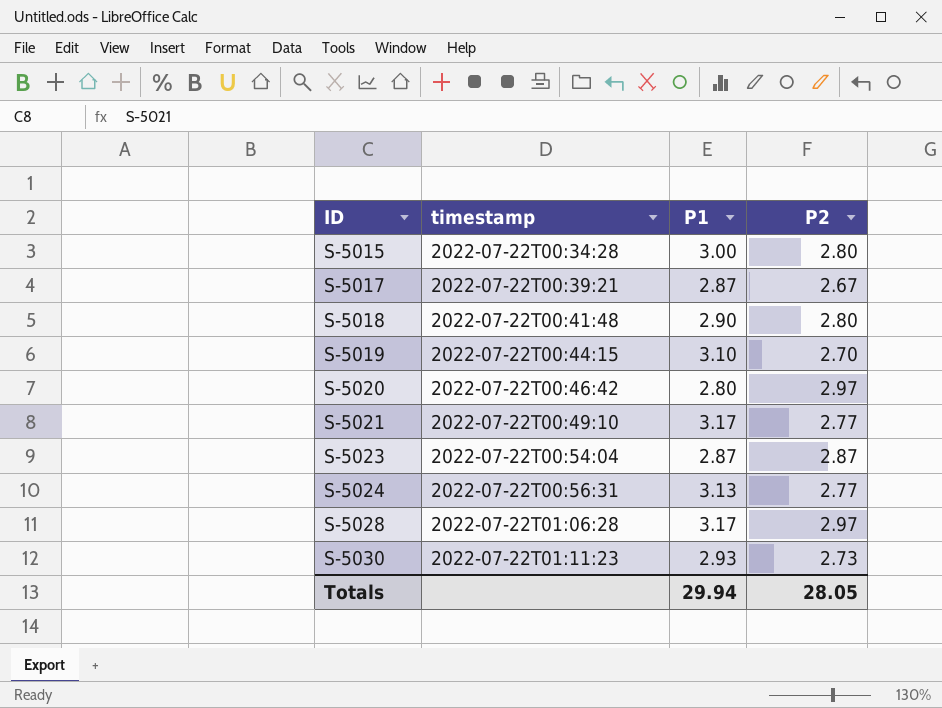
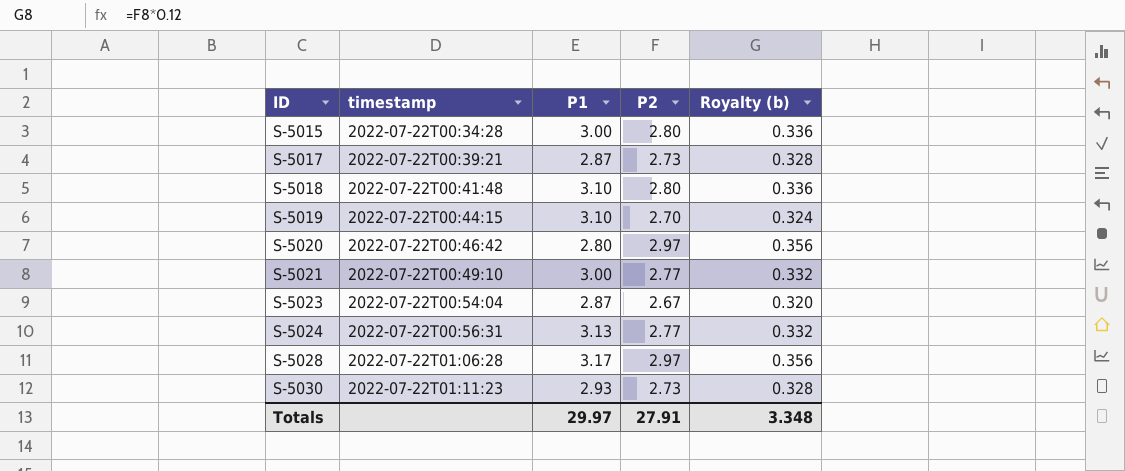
column Royalty (b) | formula: none -> [P2] * 0.12
S-5017 | P2: 2.67 -> 2.73
S-5018 | P1: 2.90 -> 3.10
S-5021 | P1: 3.17 -> 3.00
S-5023 | P2: 2.87 -> 2.67
Totals | P1: 29.94 -> 29.97
Totals | P2: 28.05 -> 27.91

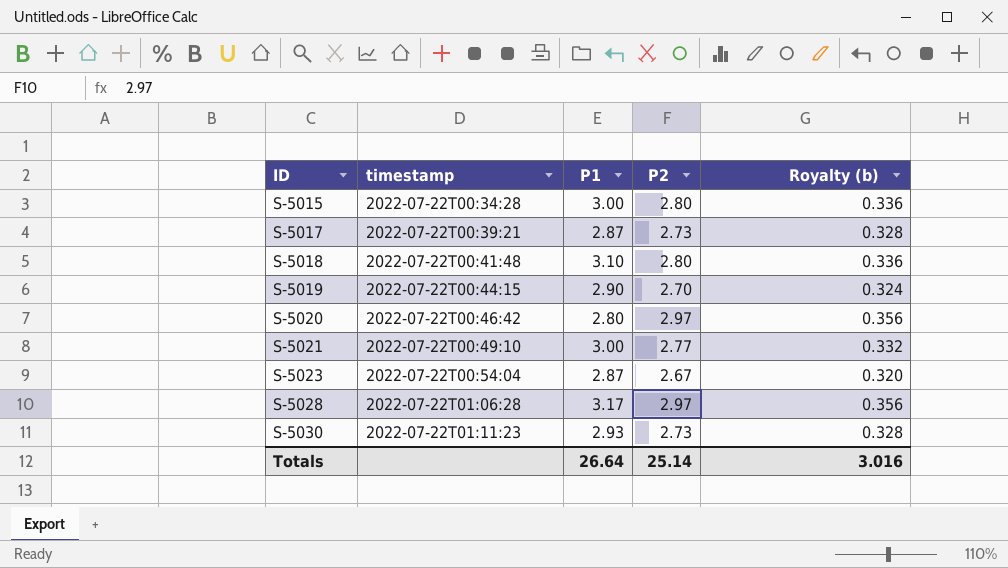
row S-5024: 2022-07-22T00:56:31 | 3.13 | 2.77 | 0.332 -> none
S-5019 | P1: 3.10 -> 2.90
Totals | P1: 29.97 -> 26.64
Totals | P2: 27.91 -> 25.14
Totals | Royalty (b): 3.348 -> 3.016

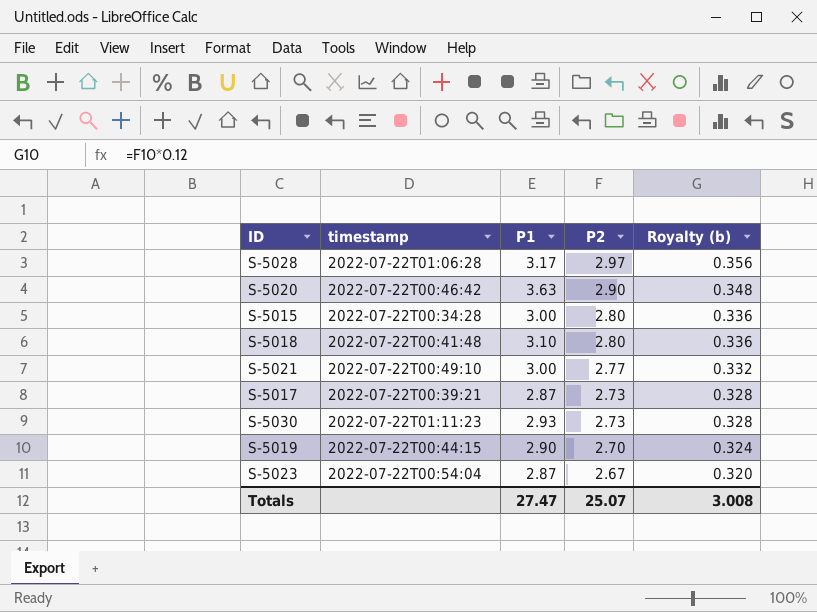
row order: ID ascending -> P2 descending
S-5020 | P1: 2.80 -> 3.63
S-5020 | P2: 2.97 -> 2.90
S-5020 | Royalty (b): 0.356 -> 0.348
Totals | P1: 26.64 -> 27.47
Totals | P2: 25.14 -> 25.07
Totals | Royalty (b): 3.016 -> 3.008

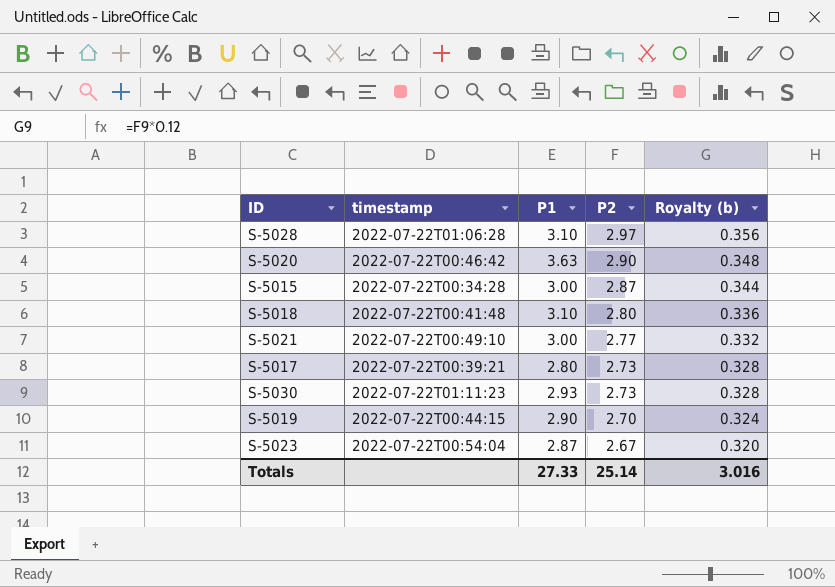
S-5028 | P1: 3.17 -> 3.10
S-5015 | P2: 2.80 -> 2.87
S-5015 | Royalty (b): 0.336 -> 0.344
S-5017 | P1: 2.87 -> 2.80
Totals | P1: 27.47 -> 27.33
Totals | P2: 25.07 -> 25.14
Totals | Royalty (b): 3.008 -> 3.016

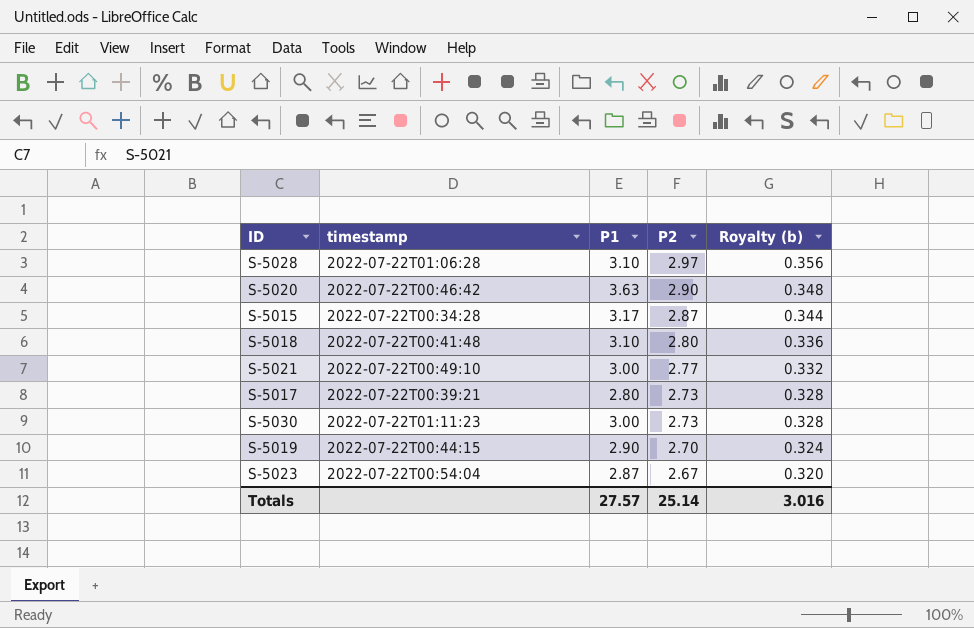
S-5015 | P1: 3.00 -> 3.17
S-5030 | P1: 2.93 -> 3.00
Totals | P1: 27.33 -> 27.57

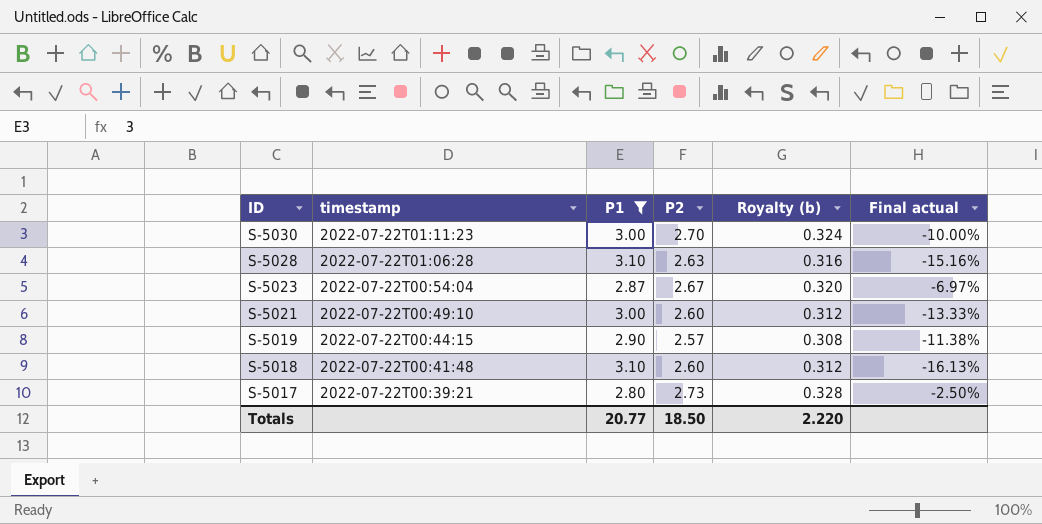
filter: none -> P1 <= 3.10
row order: P2 descending -> ID descending
column Final actual | formula: none -> ([P2] - [P1]) / [P1]
S-5030 | P2: 2.73 -> 2.70
S-5030 | Royalty (b): 0.328 -> 0.324
S-5028 | P2: 2.97 -> 2.63
S-5028 | Royalty (b): 0.356 -> 0.316
S-5021 | P2: 2.77 -> 2.60
S-5021 | Royalty (b): 0.332 -> 0.312
S-5019 | P2: 2.70 -> 2.57
S-5019 | Royalty (b): 0.324 -> 0.308
S-5018 | P2: 2.80 -> 2.60
S-5018 | Royalty (b): 0.336 -> 0.312
Totals | P1: 27.57 -> 20.77
Totals | P2: 25.14 -> 18.50
Totals | Royalty (b): 3.016 -> 2.220

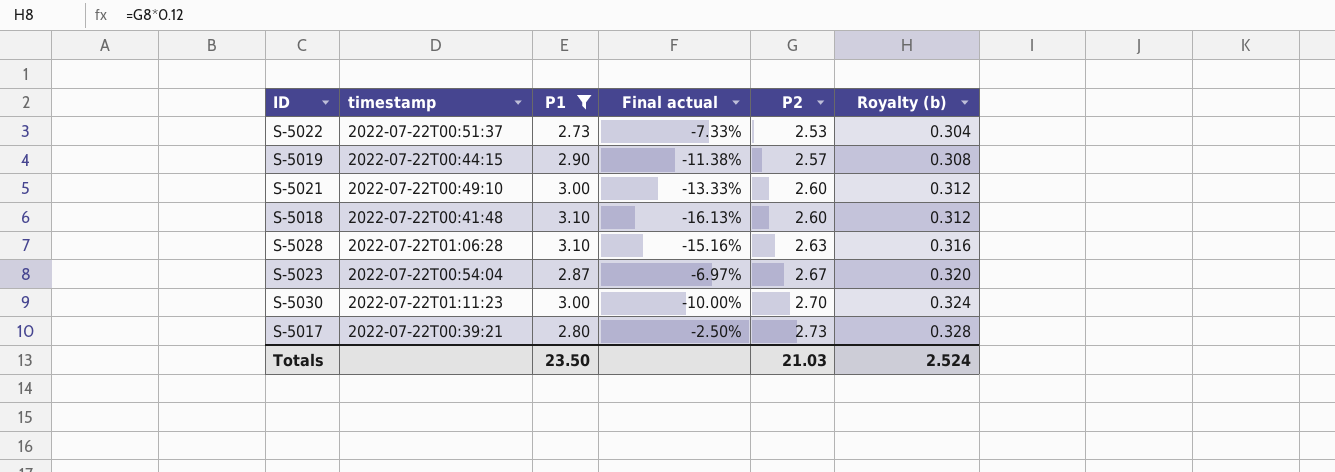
row order: ID descending -> P2 ascending
column Final actual | position: 6 -> 4
row S-5022: none -> 2022-07-22T00:51:37 | 2.73 | -7.33% | 2.53 | 0.304
Totals | P1: 20.77 -> 23.50
Totals | P2: 18.50 -> 21.03
Totals | Royalty (b): 2.220 -> 2.524

